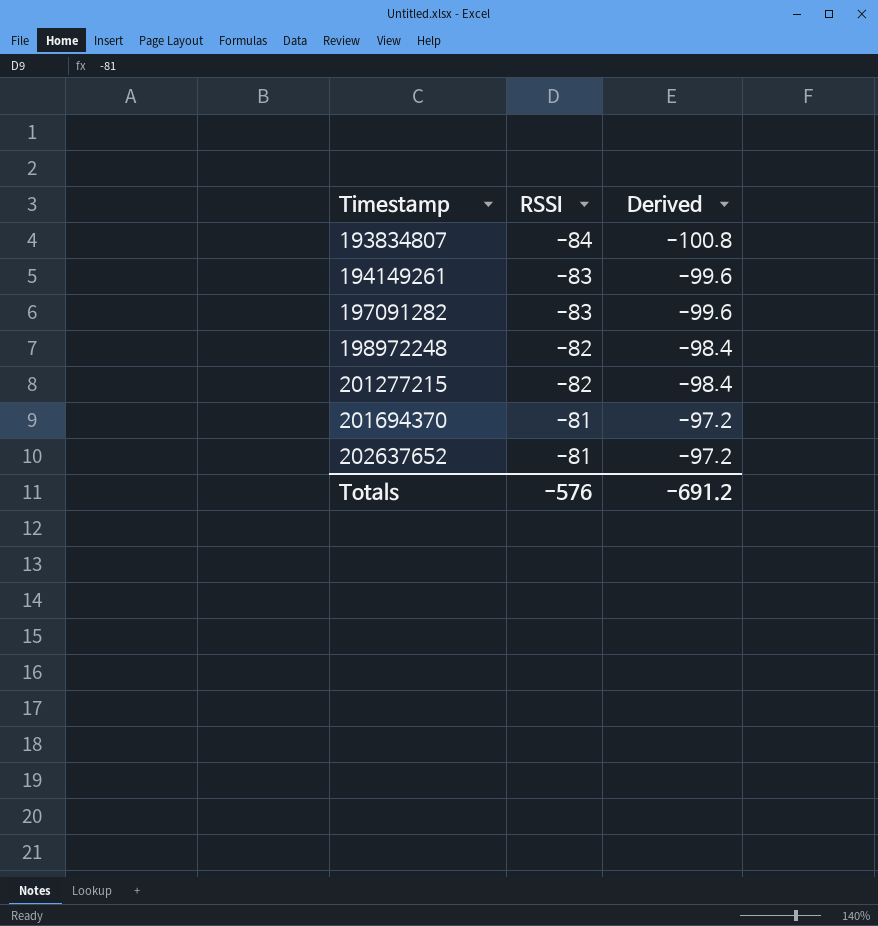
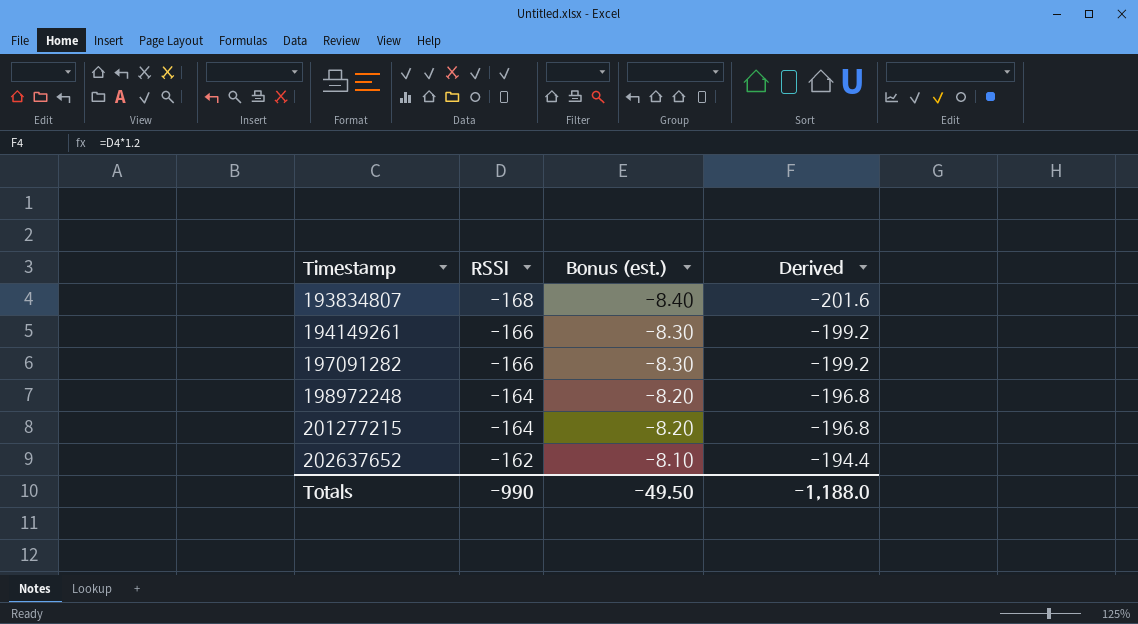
column Bonus (est.) | formula: none -> [RSSI] * 0.05
row 201694370: -81 | -97.2 -> none
193834807 | RSSI: -84 -> -168
193834807 | Derived: -100.8 -> -201.6
194149261 | RSSI: -83 -> -166
194149261 | Derived: -99.6 -> -199.2
197091282 | RSSI: -83 -> -166
197091282 | Derived: -99.6 -> -199.2
198972248 | RSSI: -82 -> -164
198972248 | Derived: -98.4 -> -196.8
201277215 | RSSI: -82 -> -164
201277215 | Derived: -98.4 -> -196.8
202637652 | RSSI: -81 -> -162
202637652 | Derived: -97.2 -> -194.4
Totals | RSSI: -576 -> -990
Totals | Derived: -691.2 -> -1,188.0

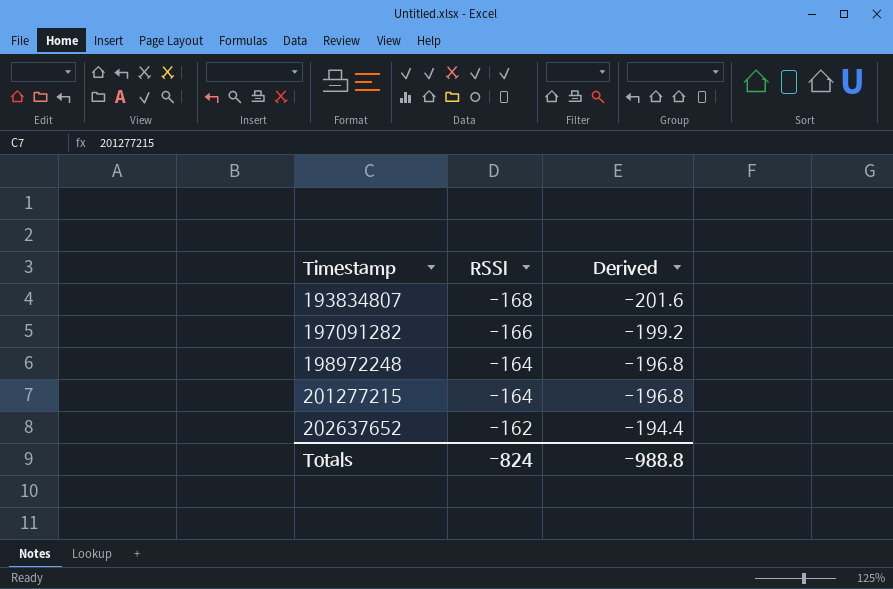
column Bonus (est.) | formula: [RSSI] * 0.05 -> none
row 194149261: -166 | -8.30 | -199.2 -> none
Totals | RSSI: -990 -> -824
Totals | Derived: -1,188.0 -> -988.8

